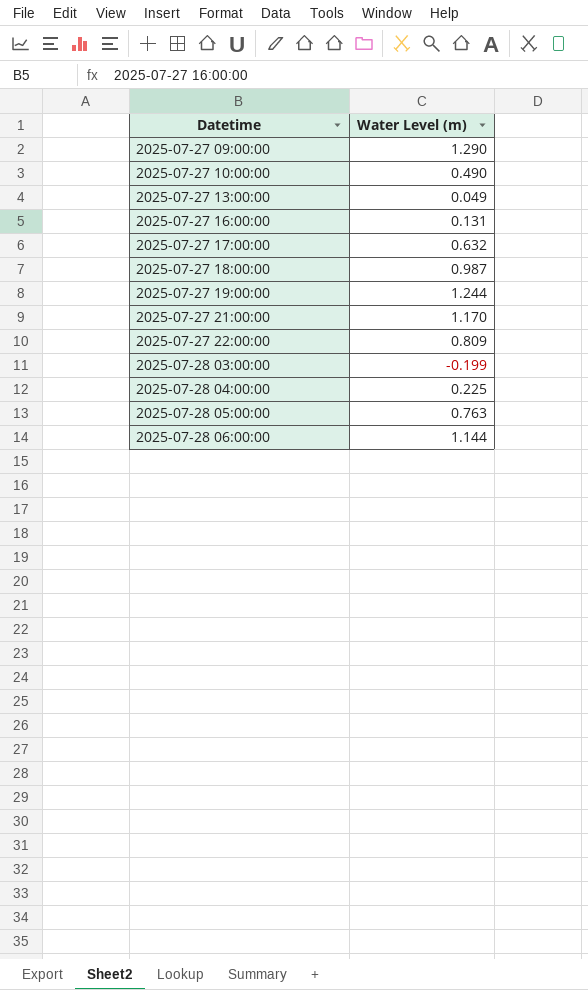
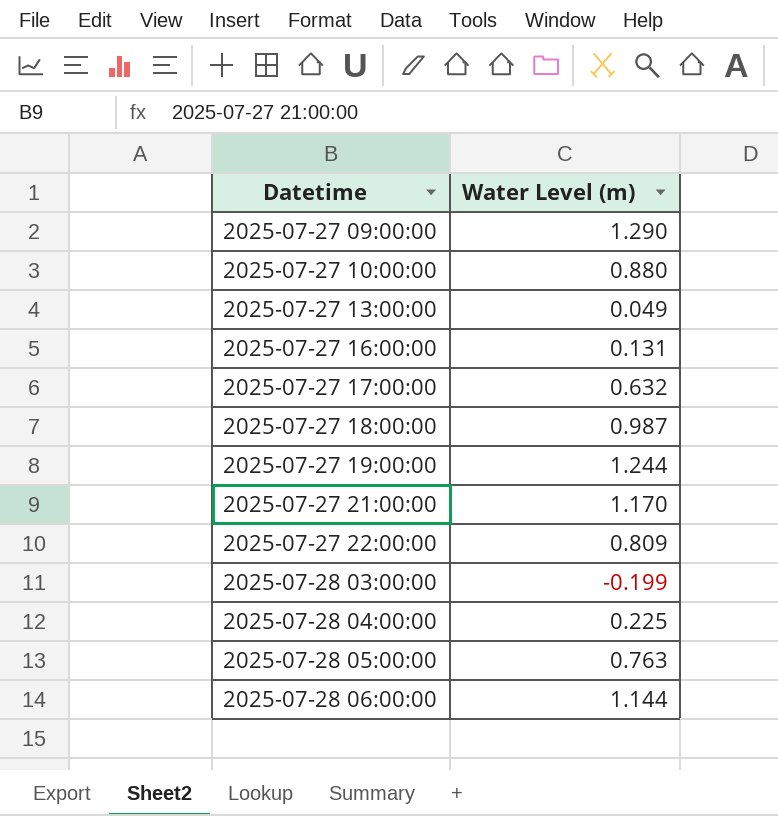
2025-07-27 10:00:00 | Water Level (m): 0.490 -> 0.880

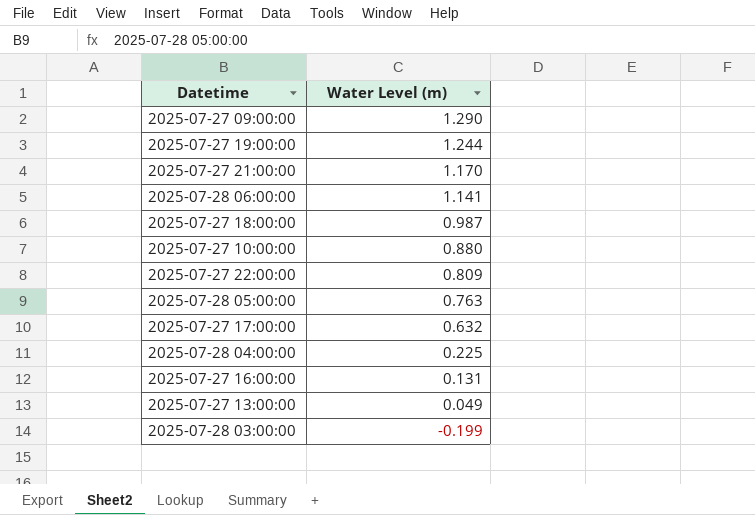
row order: Datetime ascending -> Water Level (m) descending
2025-07-28 06:00:00 | Water Level (m): 1.144 -> 1.141

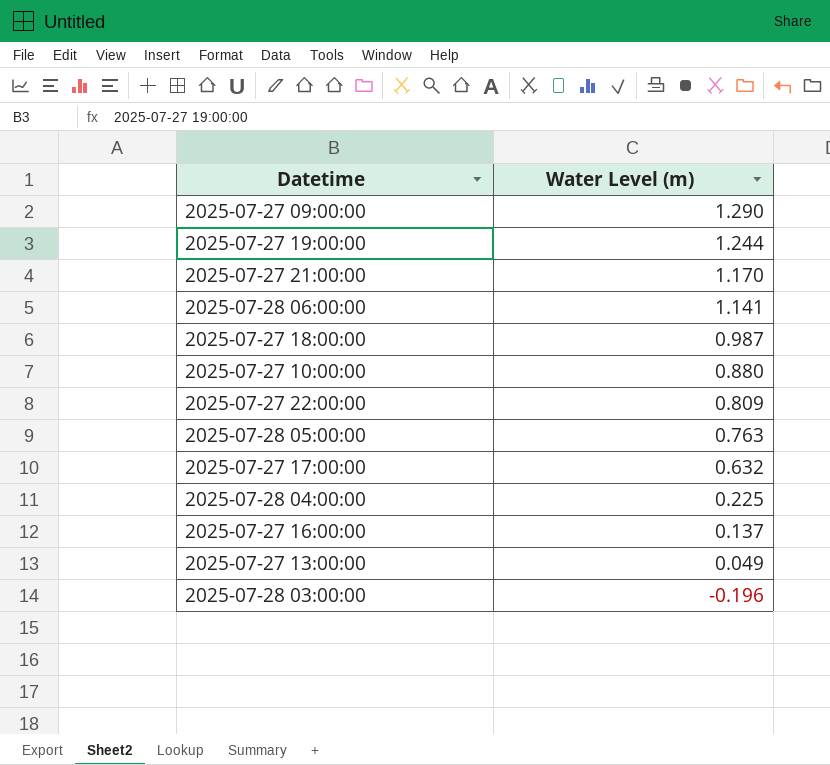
2025-07-27 16:00:00 | Water Level (m): 0.131 -> 0.137
2025-07-28 03:00:00 | Water Level (m): -0.199 -> -0.196

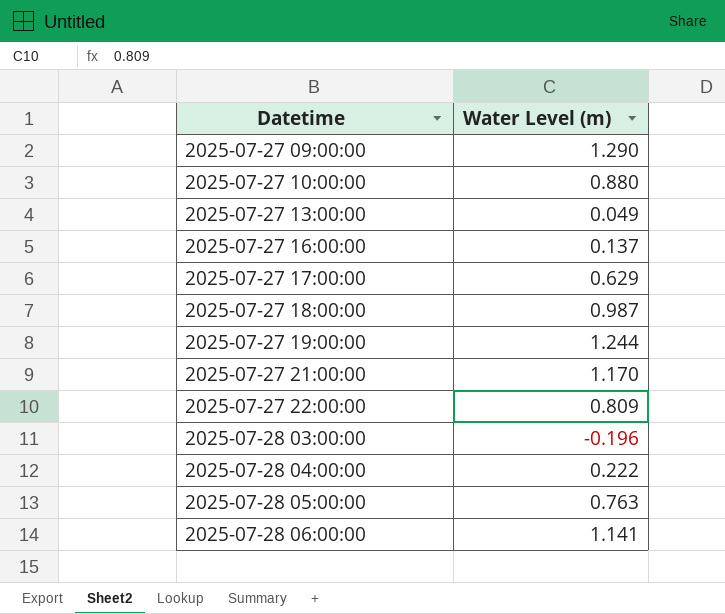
row order: Water Level (m) descending -> Datetime ascending
2025-07-27 17:00:00 | Water Level (m): 0.632 -> 0.629
2025-07-28 04:00:00 | Water Level (m): 0.225 -> 0.222

